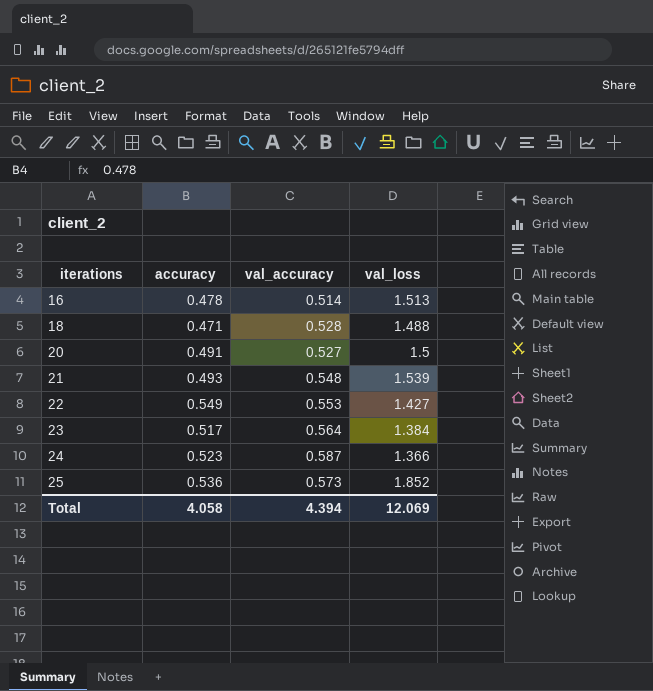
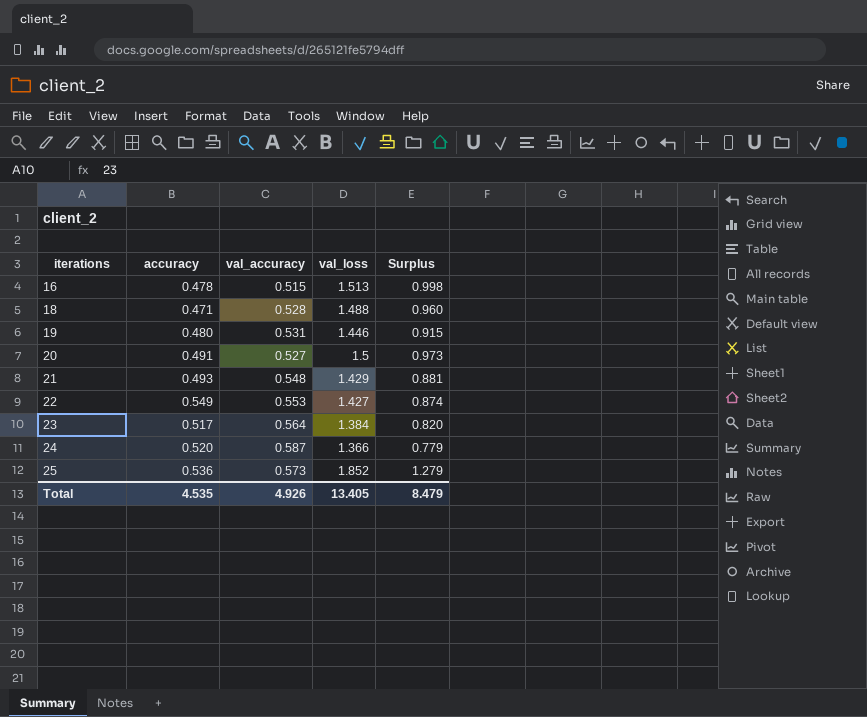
column Surplus | formula: none -> [val_loss] - [val_accuracy]
16 | val_accuracy: 0.514 -> 0.515
row 19: none -> 0.480 | 0.531 | 1.446 | 0.915
21 | val_loss: 1.539 -> 1.429
24 | accuracy: 0.523 -> 0.520
Total | accuracy: 4.058 -> 4.535
Total | val_accuracy: 4.394 -> 4.926
Total | val_loss: 12.069 -> 13.405

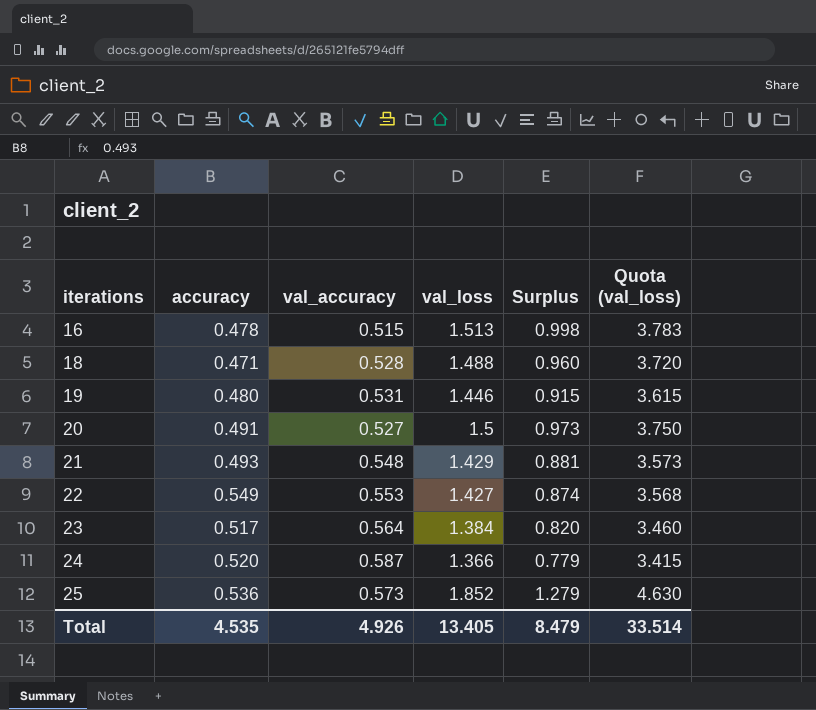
column Quota (val_loss) | formula: none -> [val_loss] * 2.5

